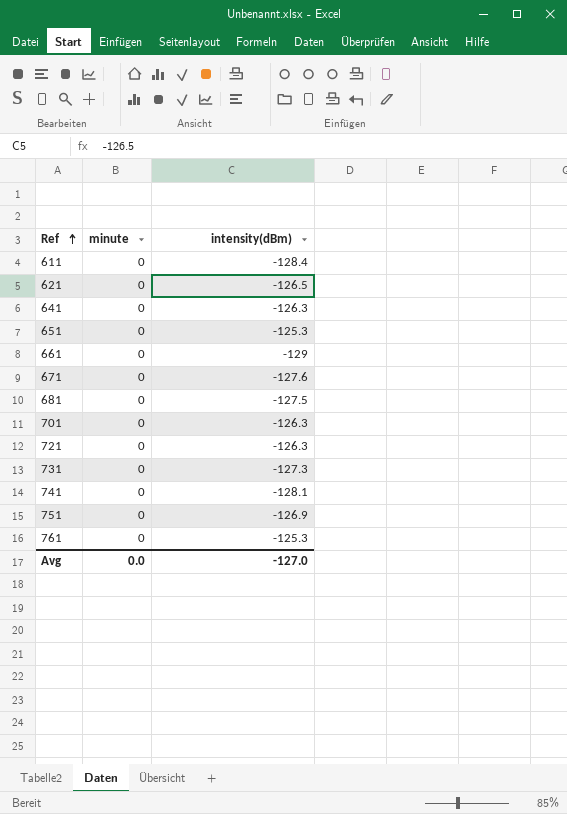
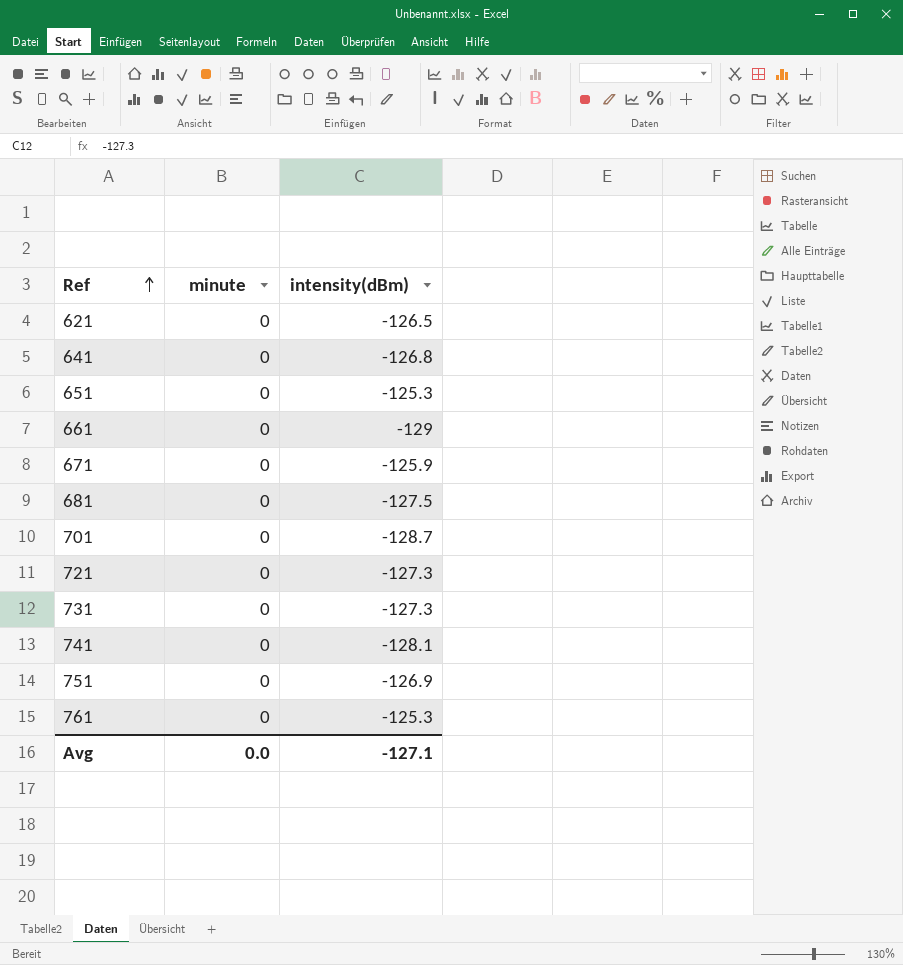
row 611: 0 | -128.4 -> none
641 | intensity(dBm): -126.3 -> -126.8
671 | intensity(dBm): -127.6 -> -125.9
701 | intensity(dBm): -126.3 -> -128.7
721 | intensity(dBm): -126.3 -> -127.3
Avg | intensity(dBm): -127.0 -> -127.1

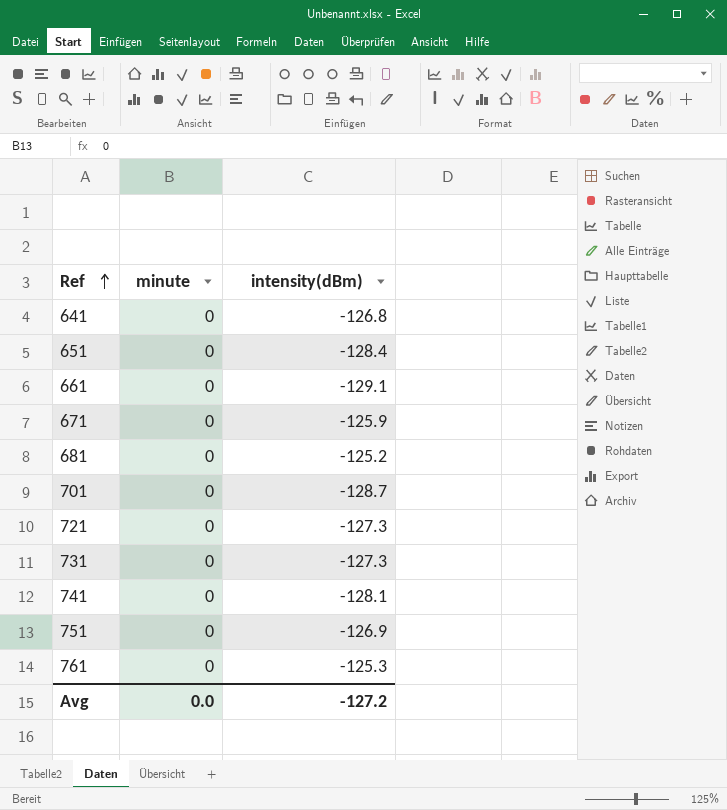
row 621: 0 | -126.5 -> none
651 | intensity(dBm): -125.3 -> -128.4
661 | intensity(dBm): -129 -> -129.1
681 | intensity(dBm): -127.5 -> -125.2
Avg | intensity(dBm): -127.1 -> -127.2

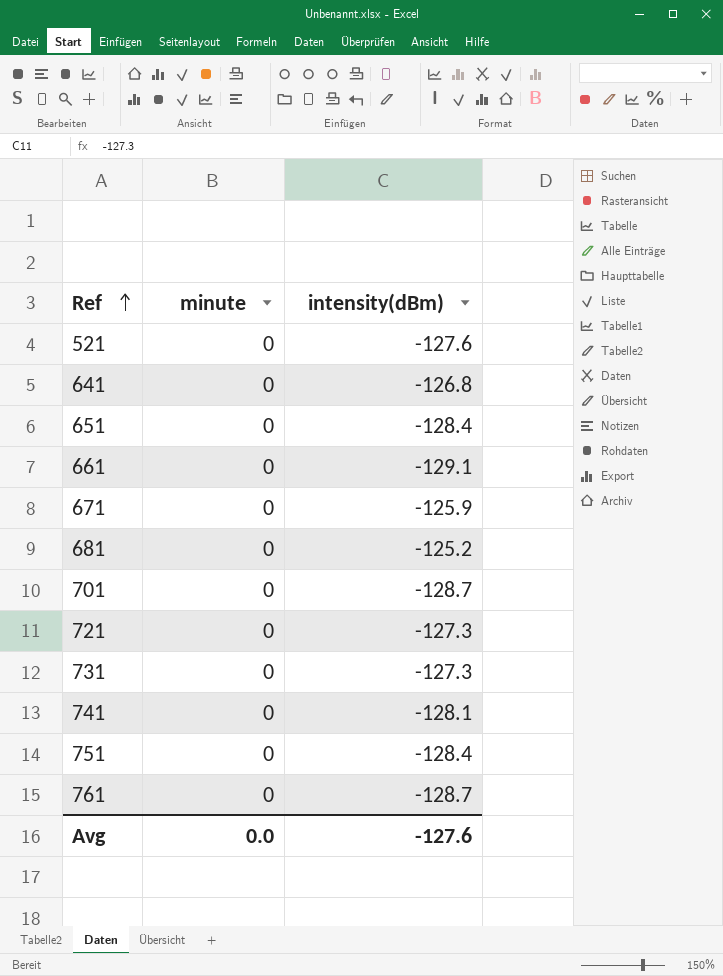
row 521: none -> 0 | -127.6
751 | intensity(dBm): -126.9 -> -128.4
761 | intensity(dBm): -125.3 -> -128.7
Avg | intensity(dBm): -127.2 -> -127.6

